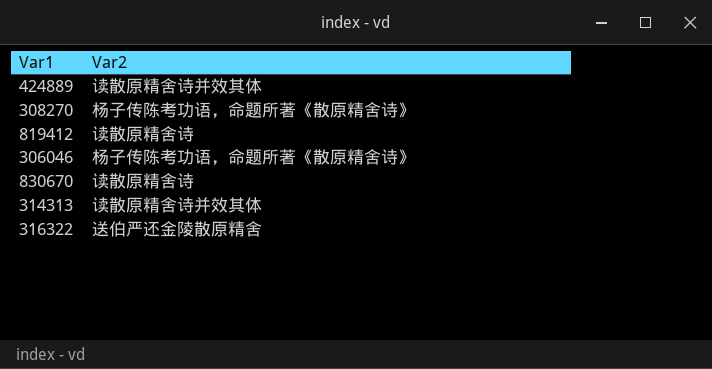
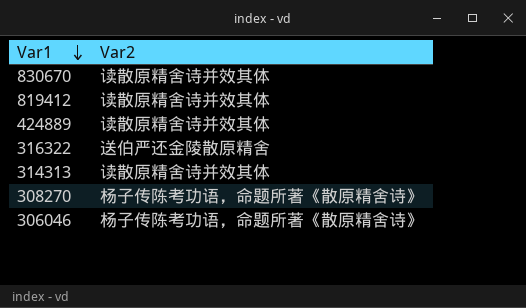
row order: none -> Var1 descending
830670 | Var2: 读散原精舍诗 -> 读散原精舍诗并效其体
819412 | Var2: 读散原精舍诗 -> 读散原精舍诗并效其体

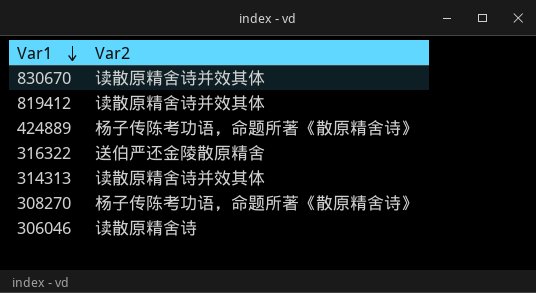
424889 | Var2: 读散原精舍诗并效其体 -> 杨子传陈考功语，命题所著《散原精舍诗》
306046 | Var2: 杨子传陈考功语，命题所著《散原精舍诗》 -> 读散原精舍诗

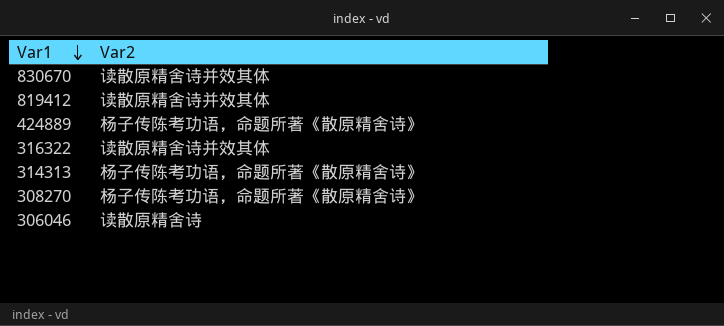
316322 | Var2: 送伯严还金陵散原精舍 -> 读散原精舍诗并效其体
314313 | Var2: 读散原精舍诗并效其体 -> 杨子传陈考功语，命题所著《散原精舍诗》

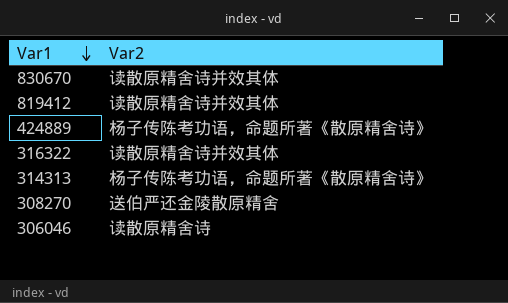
308270 | Var2: 杨子传陈考功语，命题所著《散原精舍诗》 -> 送伯严还金陵散原精舍

